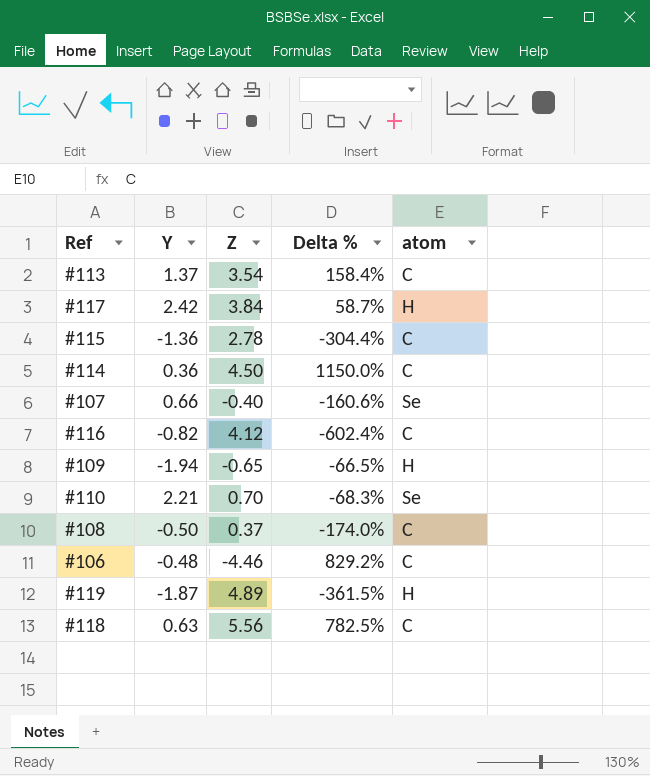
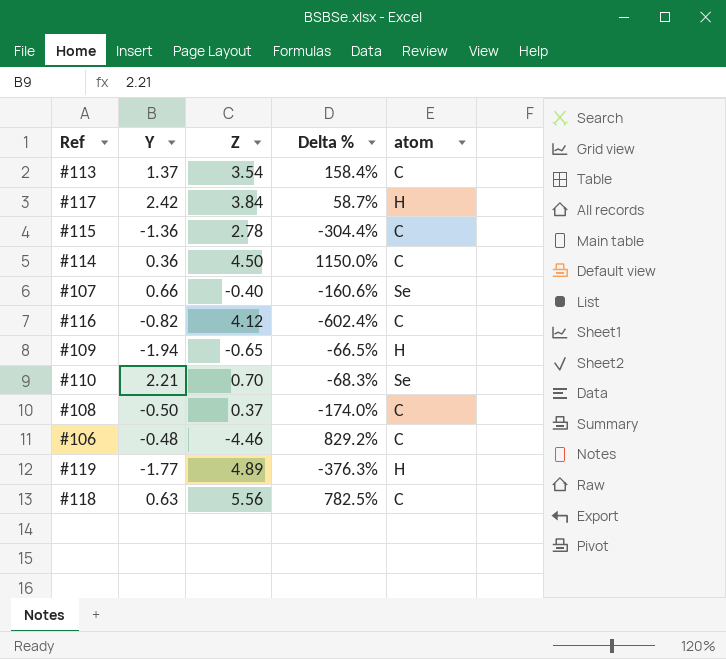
#119 | Y: -1.87 -> -1.77
#119 | Delta %: -361.5% -> -376.3%

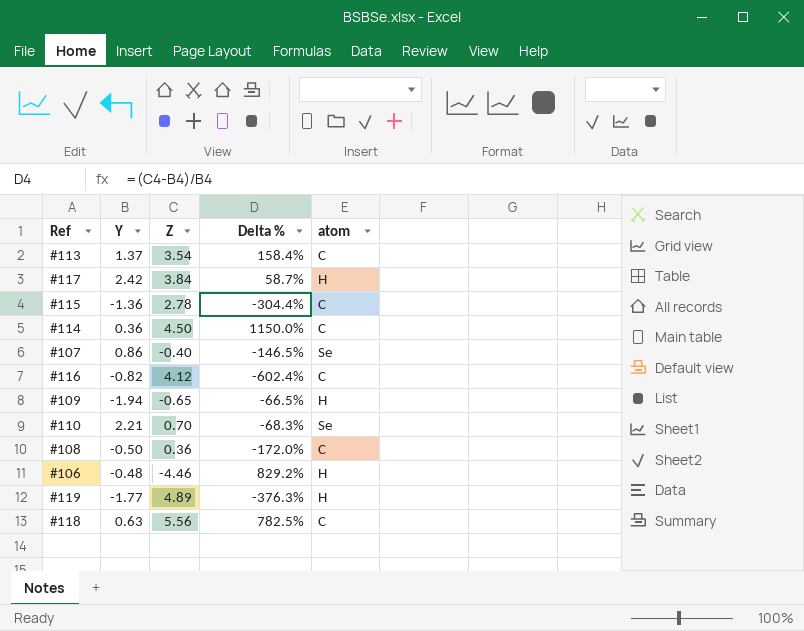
#107 | Y: 0.66 -> 0.86
#107 | Delta %: -160.6% -> -146.5%
#108 | Z: 0.37 -> 0.36
#108 | Delta %: -174.0% -> -172.0%
#106 | atom: C -> H

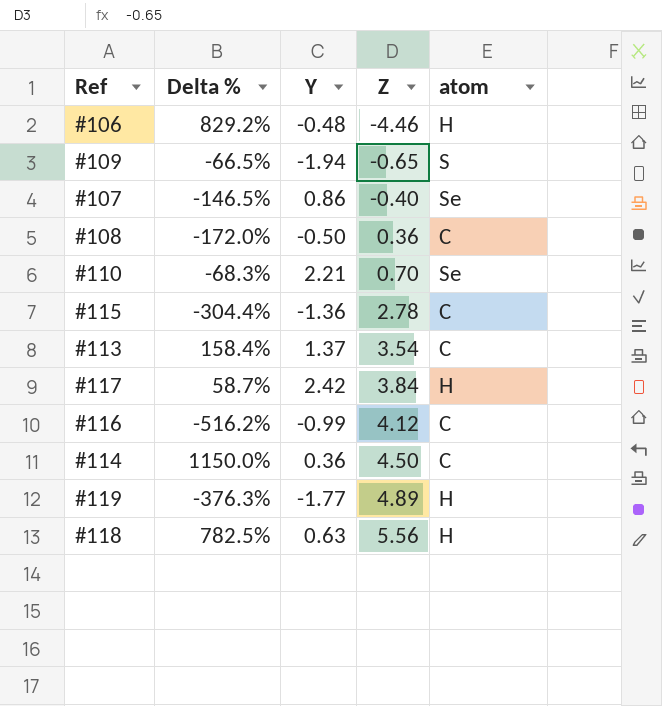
row order: none -> Z ascending
column Delta % | position: 4 -> 2
#109 | atom: H -> S
#116 | Delta %: -602.4% -> -516.2%
#116 | Y: -0.82 -> -0.99
#118 | atom: C -> H

